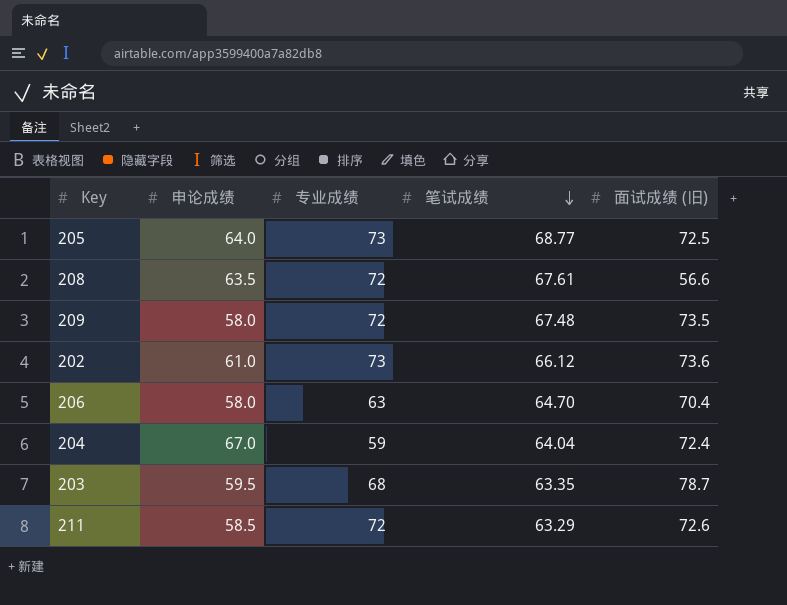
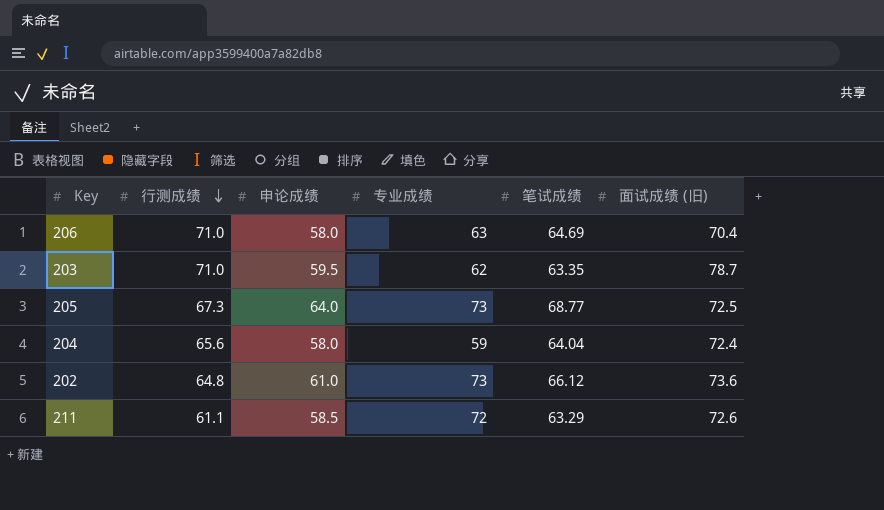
row order: 笔试成绩 descending -> 行测成绩 descending
column 行测成绩 | position: none -> 2
row 208: 63.5 | 72 | 67.61 | 56.6 -> none
row 209: 58.0 | 72 | 67.48 | 73.5 -> none
206 | 笔试成绩: 64.70 -> 64.69
203 | 专业成绩: 68 -> 62
204 | 申论成绩: 67.0 -> 58.0

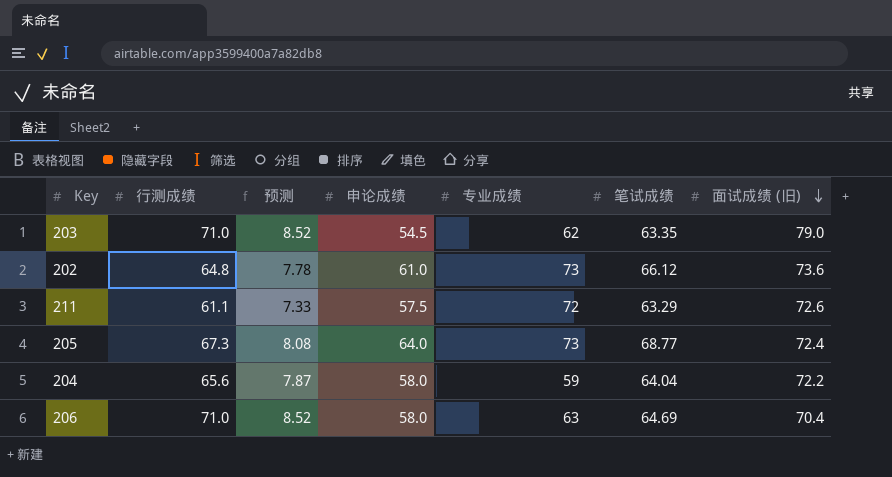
row order: 行测成绩 descending -> 面试成绩 (旧) descending
column 预测 | formula: none -> [行测成绩] * 0.12
203 | 申论成绩: 59.5 -> 54.5
203 | 面试成绩 (旧): 78.7 -> 79.0
211 | 申论成绩: 58.5 -> 57.5
205 | 面试成绩 (旧): 72.5 -> 72.4
204 | 面试成绩 (旧): 72.4 -> 72.2

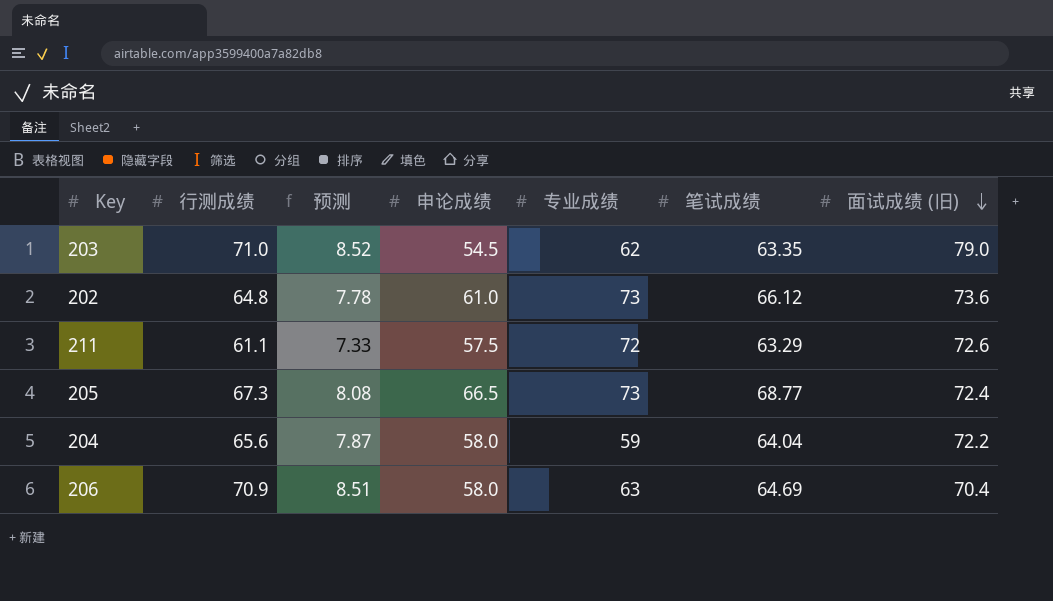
205 | 申论成绩: 64.0 -> 66.5
206 | 行测成绩: 71.0 -> 70.9
206 | 预测: 8.52 -> 8.51

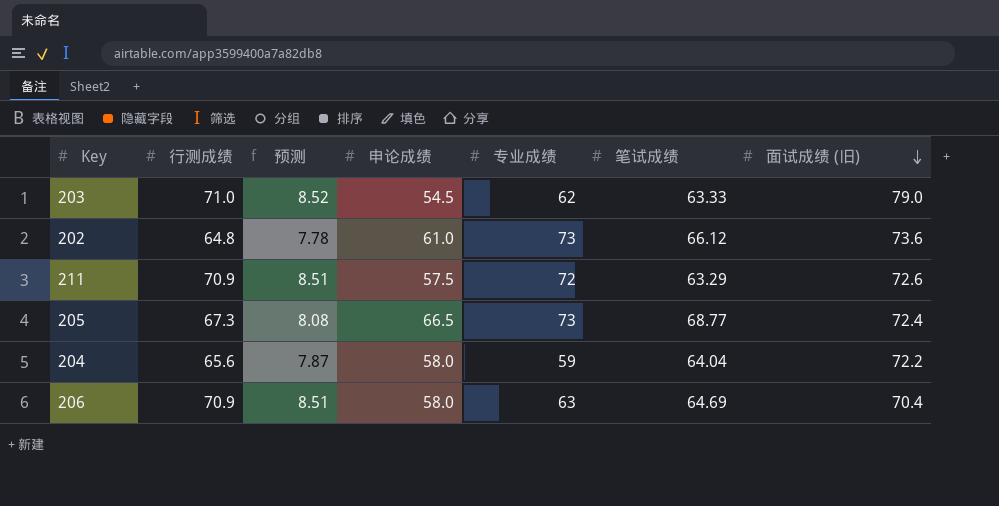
203 | 笔试成绩: 63.35 -> 63.33
211 | 行测成绩: 61.1 -> 70.9
211 | 预测: 7.33 -> 8.51

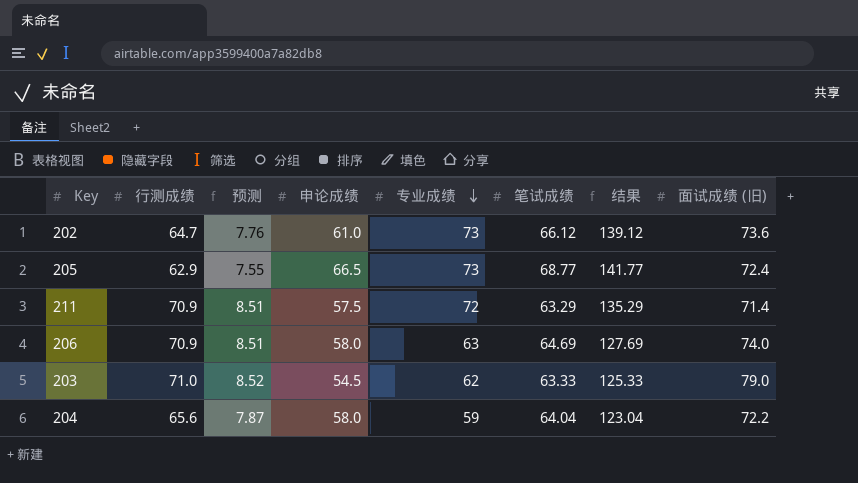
row order: 面试成绩 (旧) descending -> 专业成绩 descending
column 结果 | formula: none -> [专业成绩] + [笔试成绩]
202 | 行测成绩: 64.8 -> 64.7
202 | 预测: 7.78 -> 7.76
205 | 行测成绩: 67.3 -> 62.9
205 | 预测: 8.08 -> 7.55
211 | 面试成绩 (旧): 72.6 -> 71.4
206 | 面试成绩 (旧): 70.4 -> 74.0

